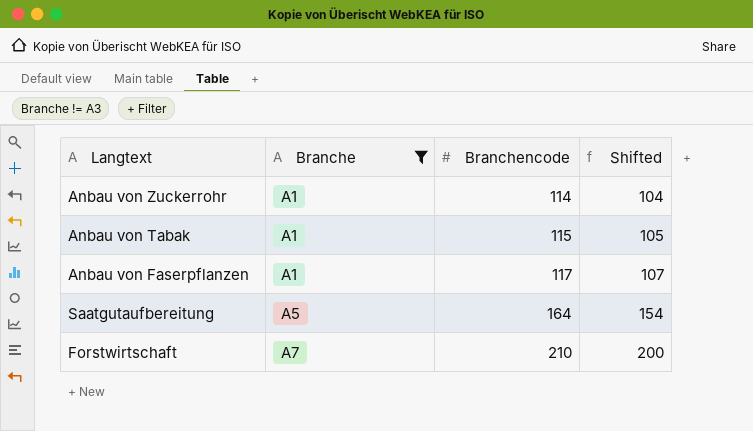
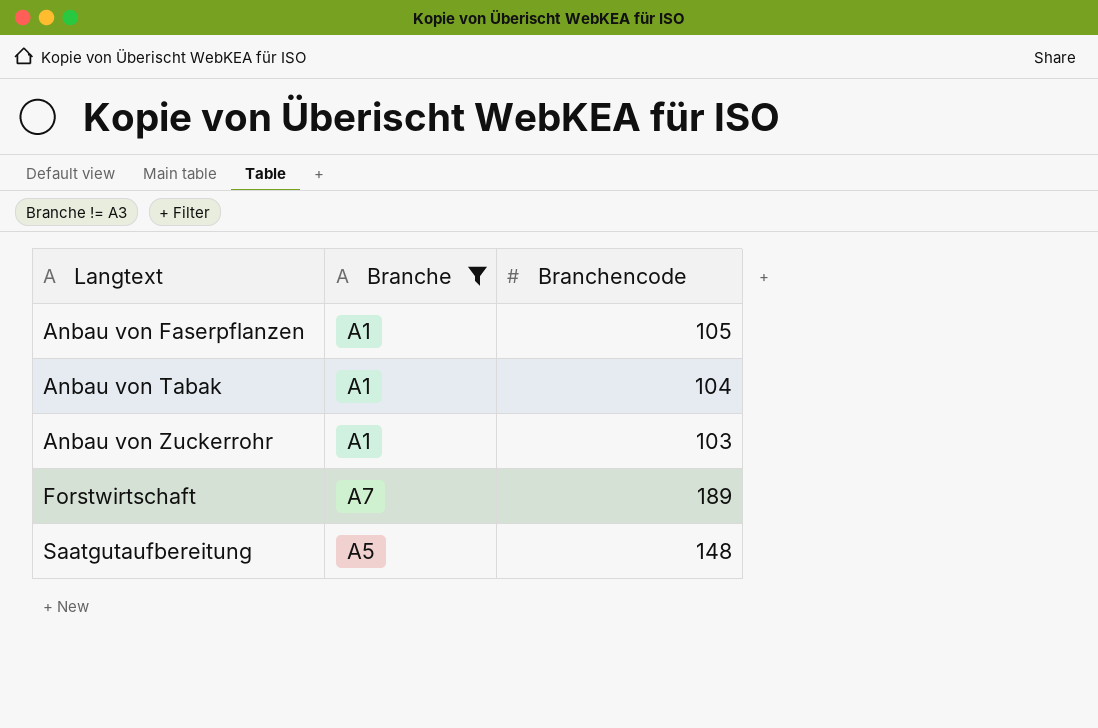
row order: Branche ascending -> Langtext ascending
column Shifted | formula: [Branchencode] - 10 -> none
Anbau von Faserpflanzen | Branchencode: 117 -> 105
Anbau von Tabak | Branchencode: 115 -> 104
Anbau von Zuckerrohr | Branchencode: 114 -> 103
Forstwirtschaft | Branchencode: 210 -> 189
Saatgutaufbereitung | Branchencode: 164 -> 148

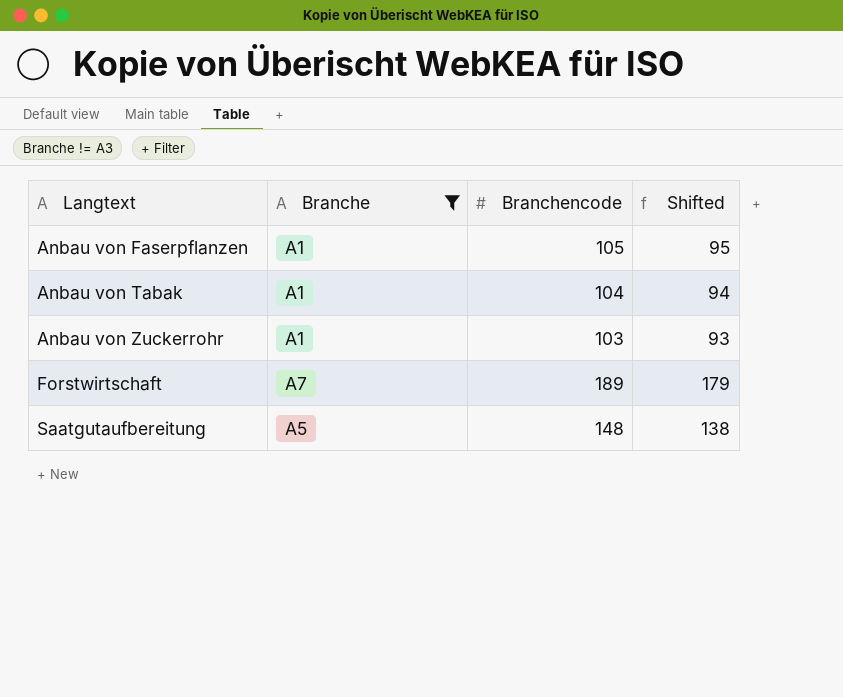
column Shifted | formula: none -> [Branchencode] - 10

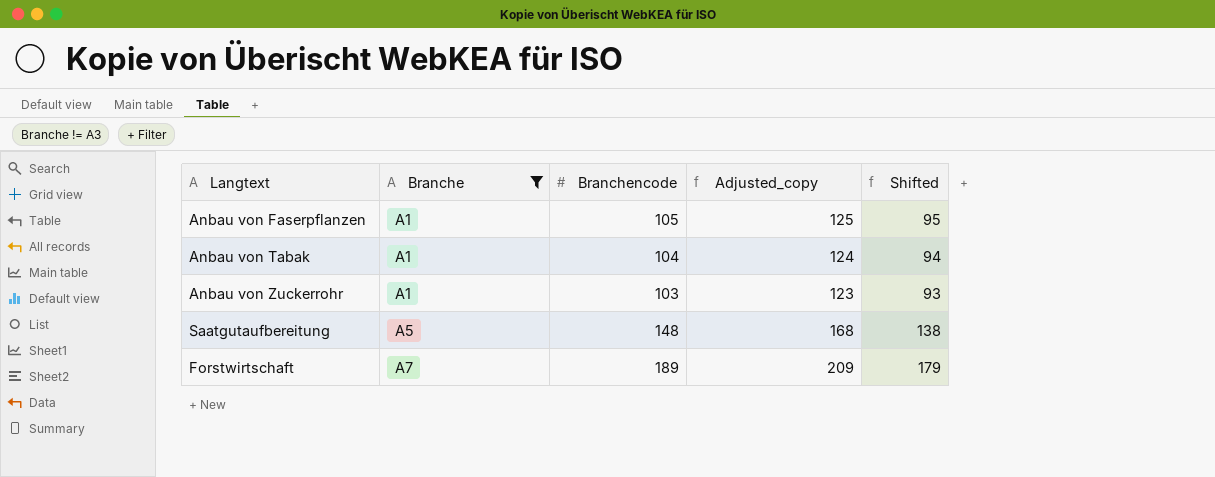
row order: Langtext ascending -> Branche ascending
column Adjusted_copy | formula: none -> [Branchencode] + 20

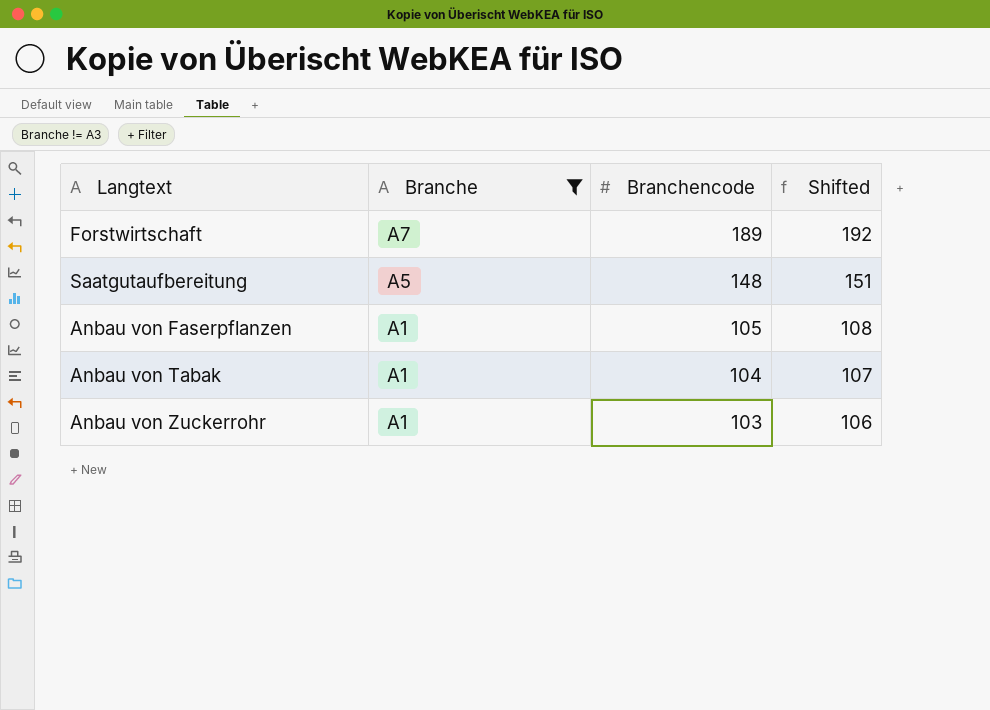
row order: Branche ascending -> Branche descending
column Adjusted_copy | formula: [Branchencode] + 20 -> none
column Shifted | formula: [Branchencode] - 10 -> [Branchencode] + 3

